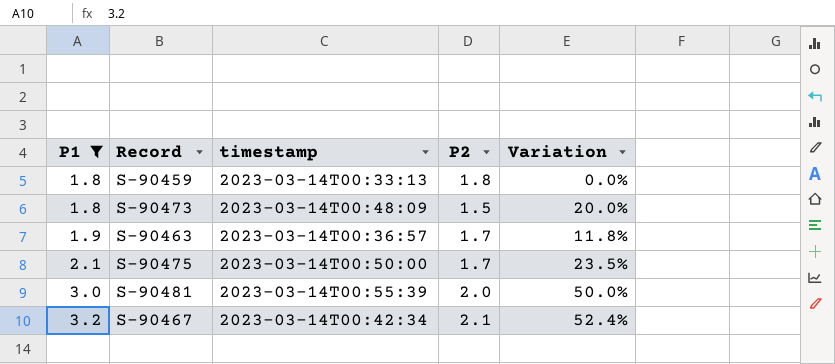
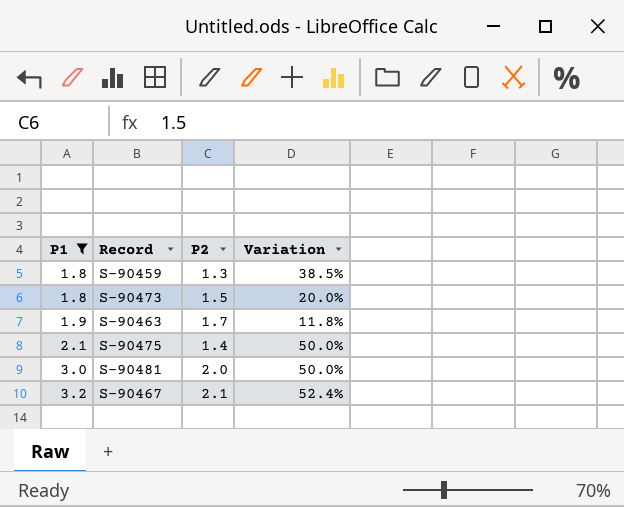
column timestamp | position: 3 -> none
S-90459 | P2: 1.8 -> 1.3
S-90459 | Variation: 0.0% -> 38.5%
S-90475 | P2: 1.7 -> 1.4
S-90475 | Variation: 23.5% -> 50.0%

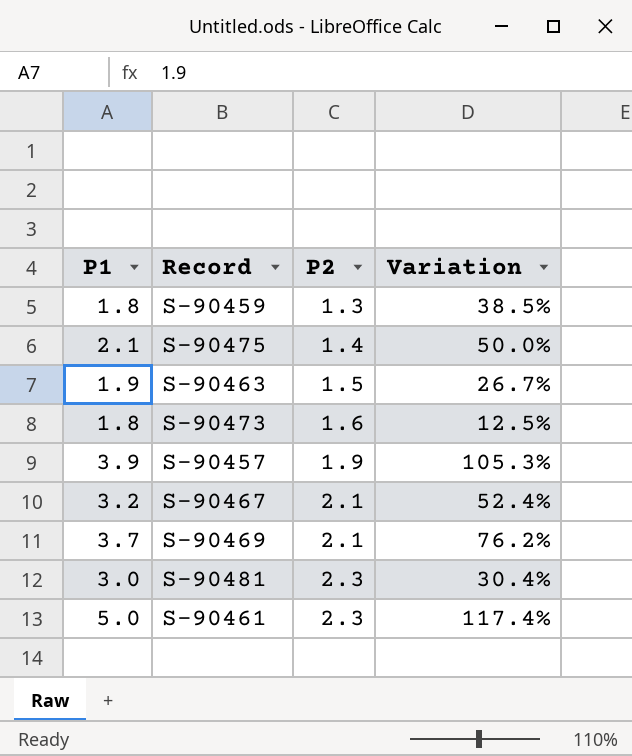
filter: P1 <= 3.2 -> none
row order: P1 ascending -> P2 ascending
S-90463 | P2: 1.7 -> 1.5
S-90463 | Variation: 11.8% -> 26.7%
S-90473 | P2: 1.5 -> 1.6
S-90473 | Variation: 20.0% -> 12.5%
S-90481 | P2: 2.0 -> 2.3
S-90481 | Variation: 50.0% -> 30.4%

